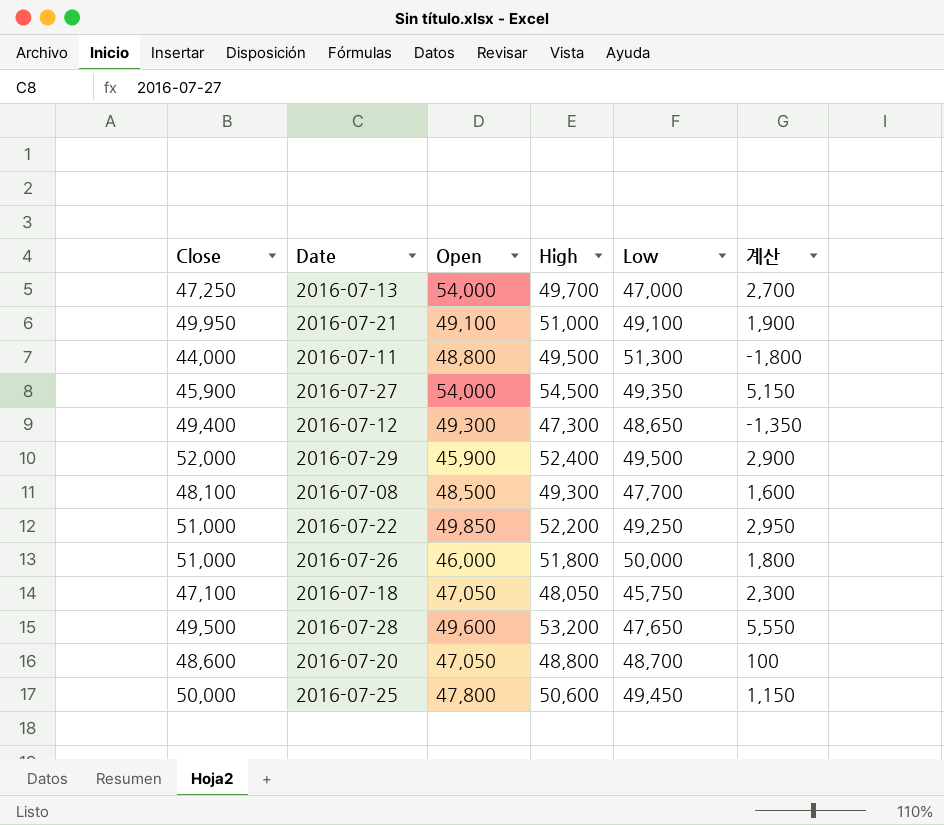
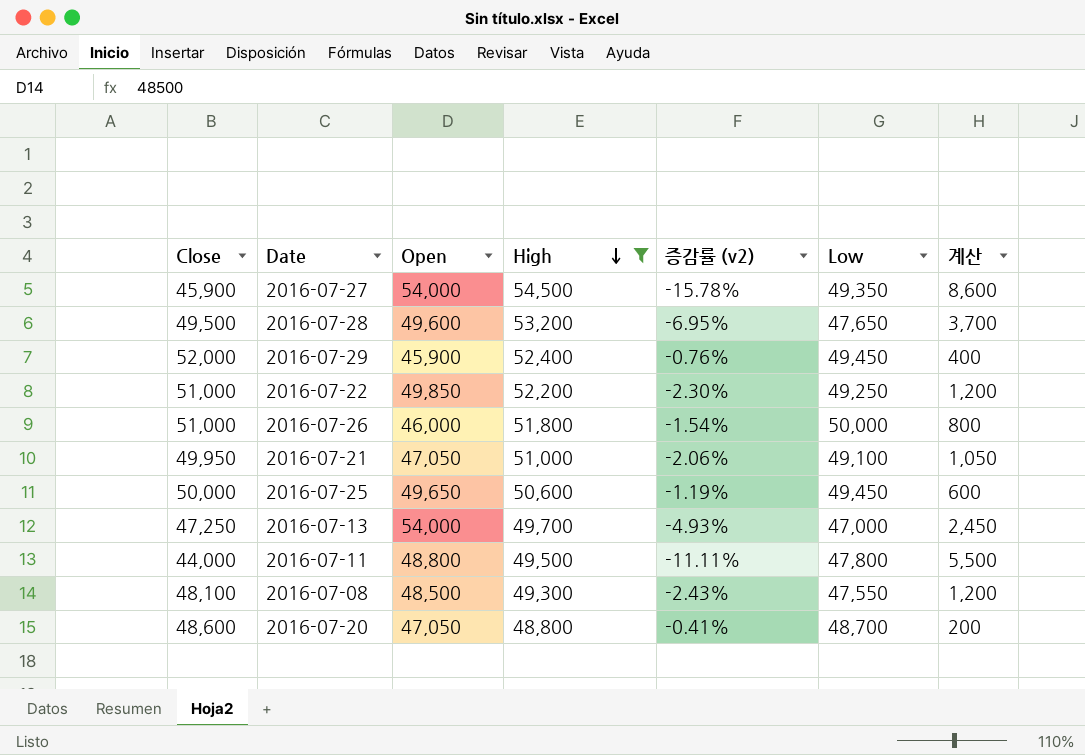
filter: none -> High >= 48,800
row order: none -> High descending
column 증감률 (v2) | formula: none -> ([Close] - [High]) / [High]
column 계산 | formula: [High] - [Low] -> [High] - [Close]
2016-07-29 | Low: 49,500 -> 49,450
2016-07-21 | Open: 49,100 -> 47,050
2016-07-25 | Open: 47,800 -> 49,650
2016-07-11 | Low: 51,300 -> 47,800
2016-07-08 | Low: 47,700 -> 47,550

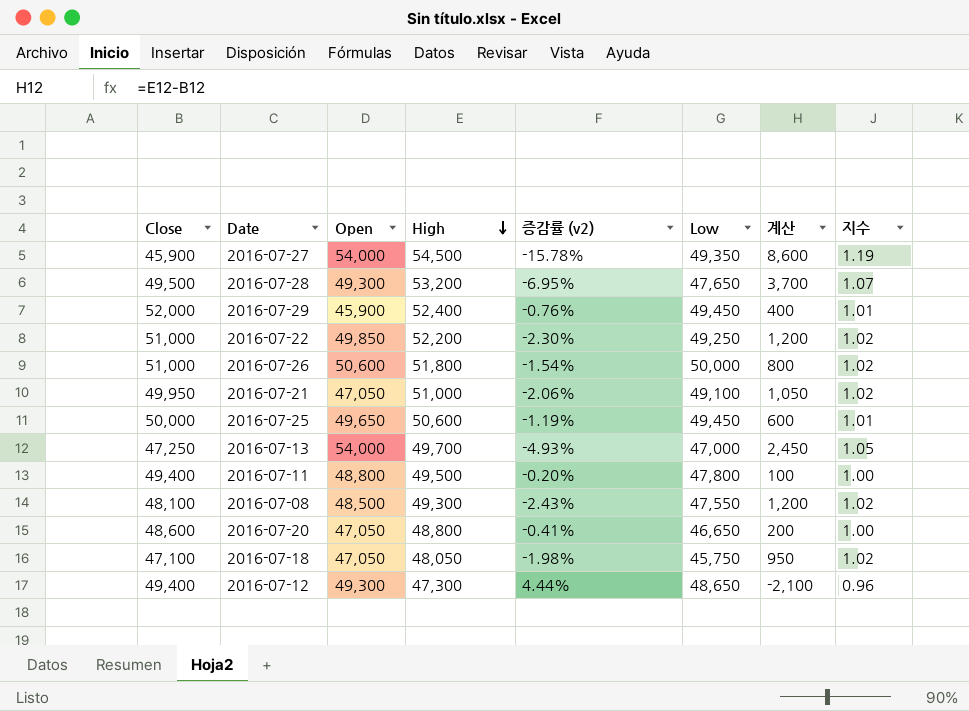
filter: High >= 48,800 -> none
column 지수 | formula: none -> [High] / [Close]
2016-07-28 | Open: 49,600 -> 49,300
2016-07-26 | Open: 46,000 -> 50,600
2016-07-11 | Close: 44,000 -> 49,400
2016-07-11 | 증감률 (v2): -11.11% -> -0.20%
2016-07-11 | 계산: 5,500 -> 100
2016-07-20 | Low: 48,700 -> 46,650

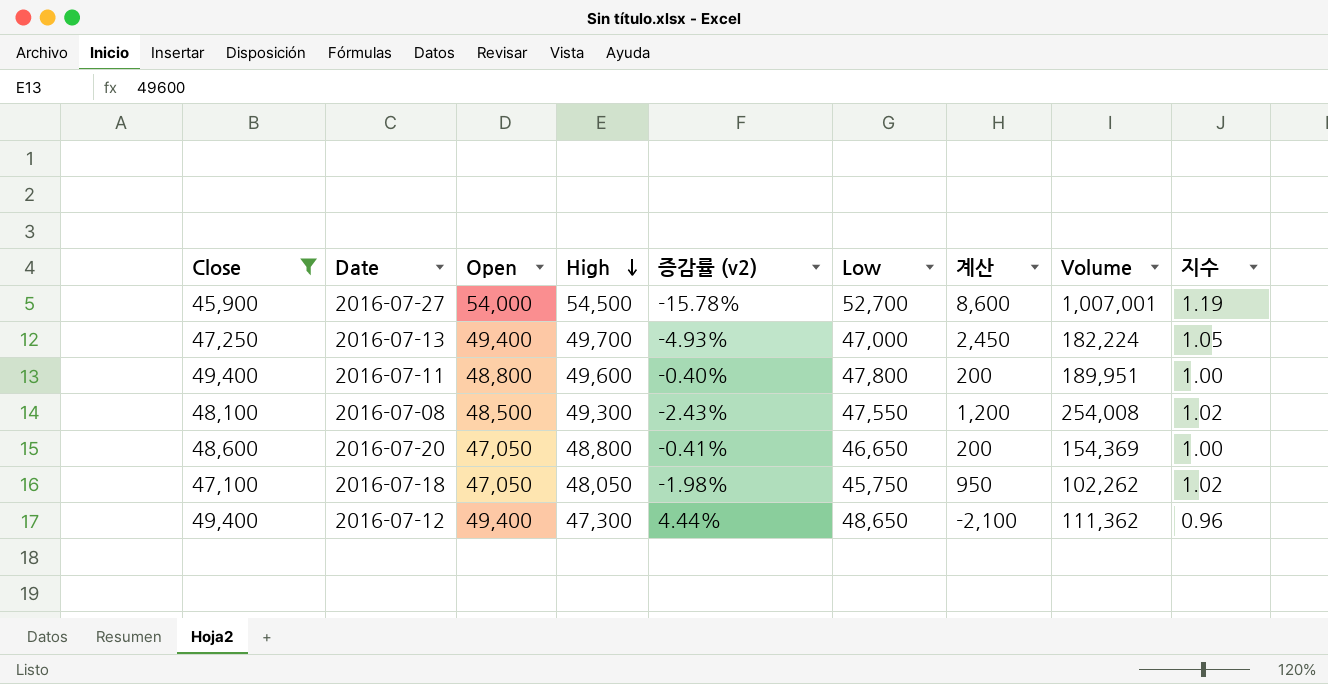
filter: none -> Close <= 49,400
column Volume | position: none -> 8
2016-07-27 | Low: 49,350 -> 52,700
2016-07-13 | Open: 54,000 -> 49,400
2016-07-11 | High: 49,500 -> 49,600
2016-07-11 | 증감률 (v2): -0.20% -> -0.40%
2016-07-11 | 계산: 100 -> 200
2016-07-12 | Open: 49,300 -> 49,400

